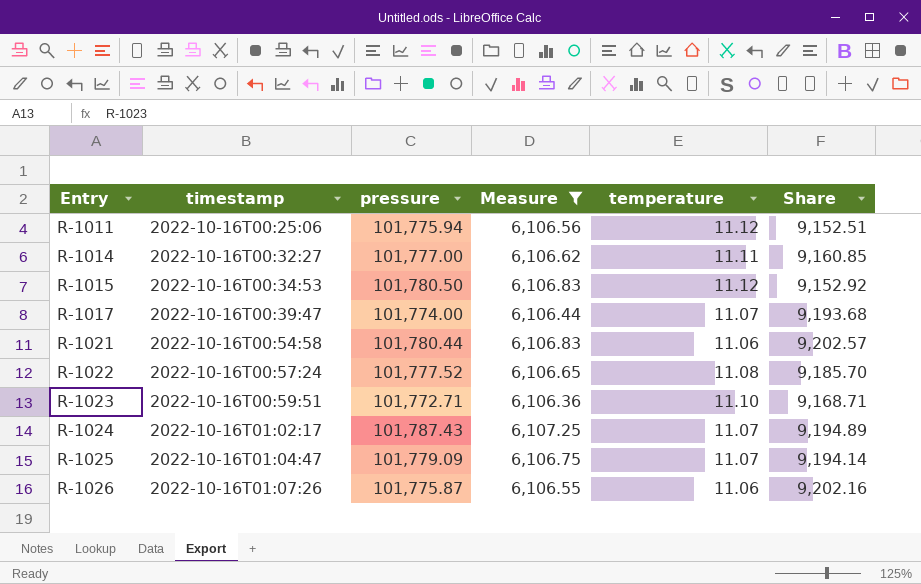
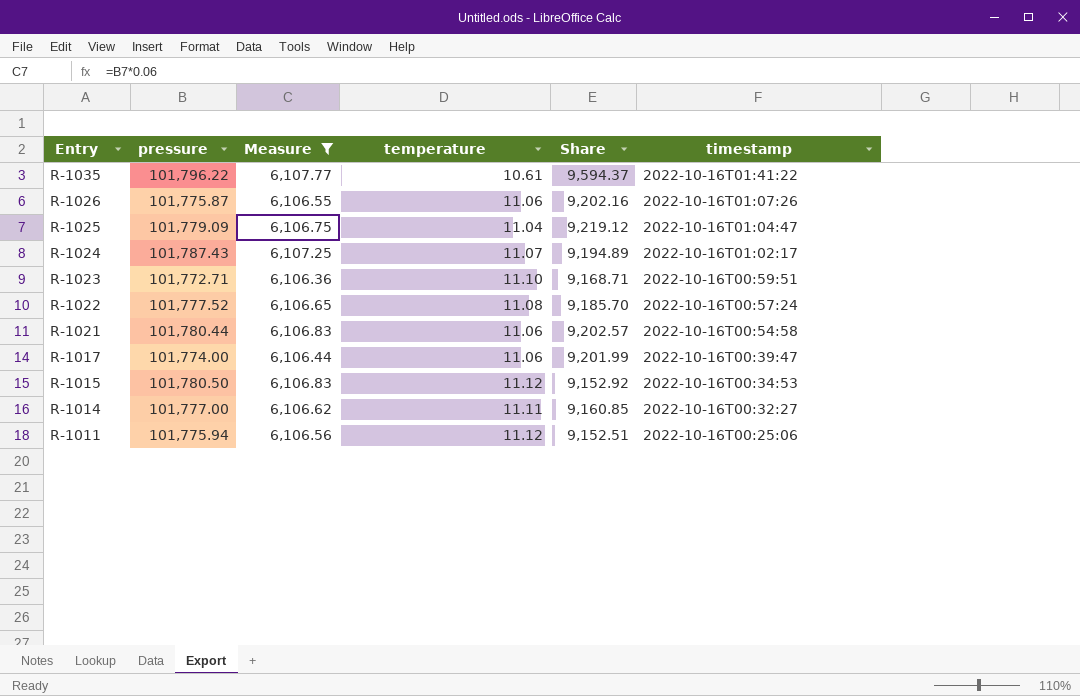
row order: Entry ascending -> Entry descending
column timestamp | position: 2 -> 6
row R-1035: none -> 101,796.22 | 6,107.77 | 10.61 | 9,594.37 | 2022-10-16T01:41:22
R-1025 | temperature: 11.07 -> 11.04
R-1025 | Share: 9,194.14 -> 9,219.12
R-1017 | temperature: 11.07 -> 11.06
R-1017 | Share: 9,193.68 -> 9,201.99

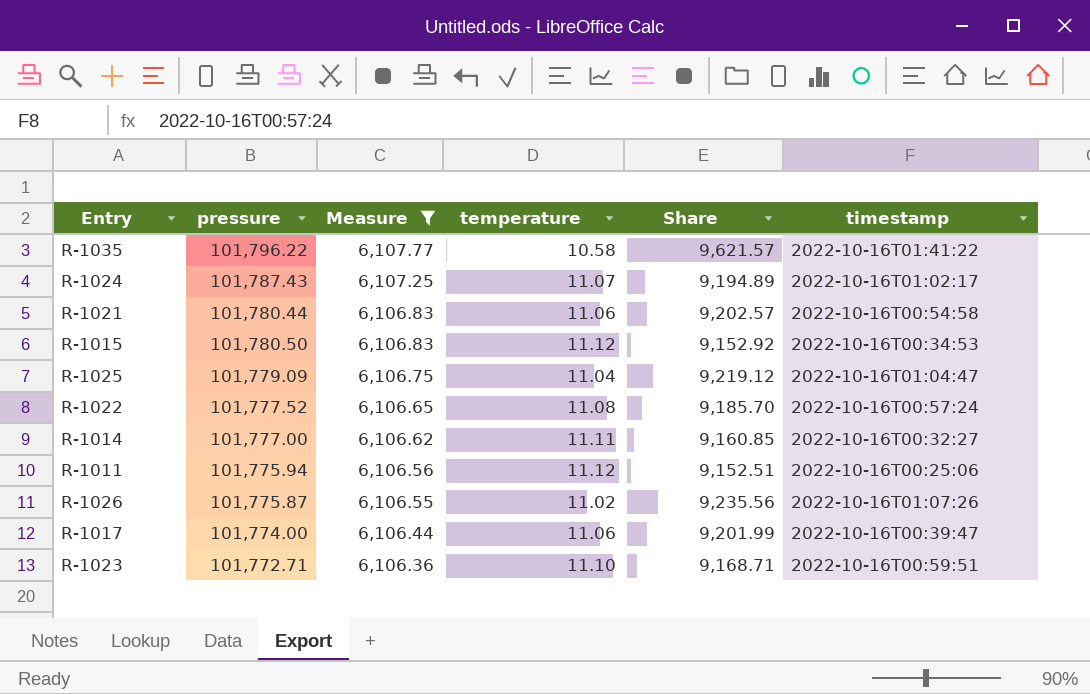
row order: Entry descending -> Measure descending
R-1035 | temperature: 10.61 -> 10.58
R-1035 | Share: 9,594.37 -> 9,621.57
R-1026 | temperature: 11.06 -> 11.02
R-1026 | Share: 9,202.16 -> 9,235.56

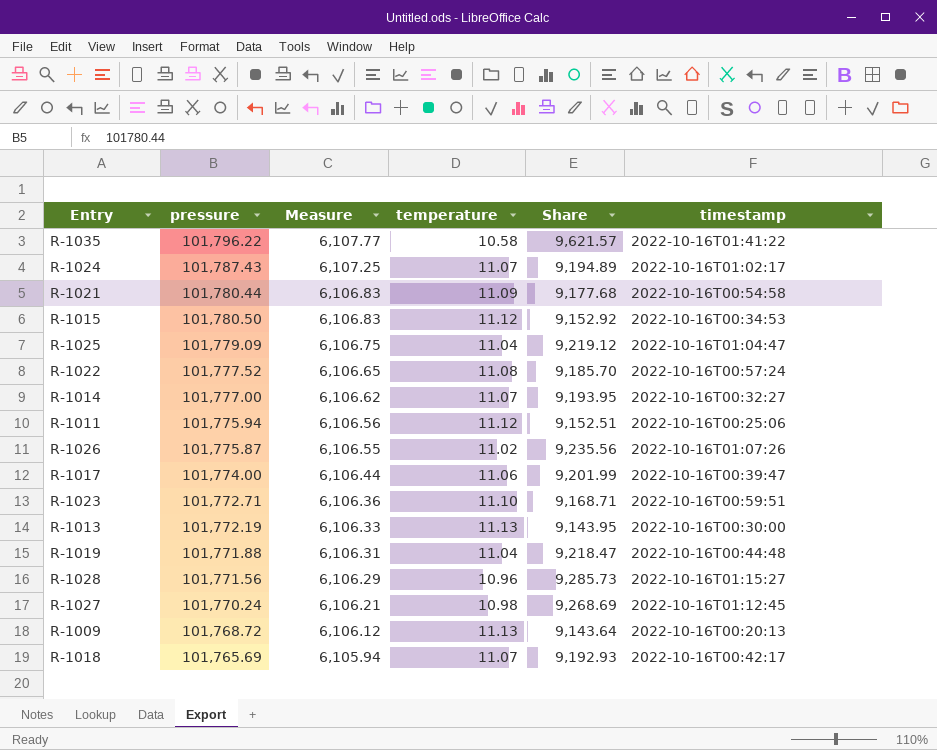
filter: Measure >= 6,106.36 -> none
R-1021 | temperature: 11.06 -> 11.09
R-1021 | Share: 9,202.57 -> 9,177.68
R-1014 | temperature: 11.11 -> 11.07
R-1014 | Share: 9,160.85 -> 9,193.95

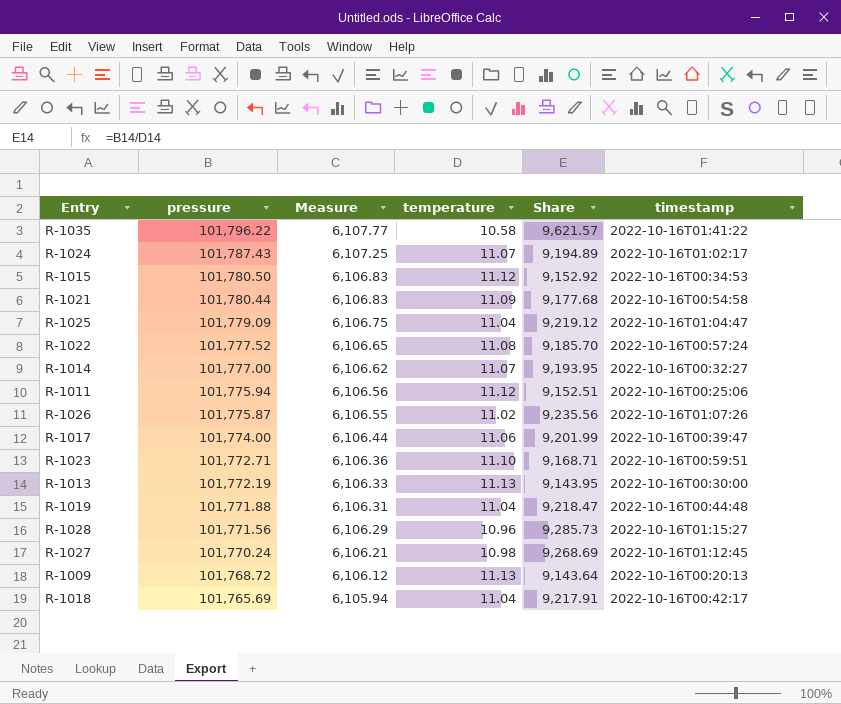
row order: Measure descending -> pressure descending
R-1018 | temperature: 11.07 -> 11.04
R-1018 | Share: 9,192.93 -> 9,217.91

